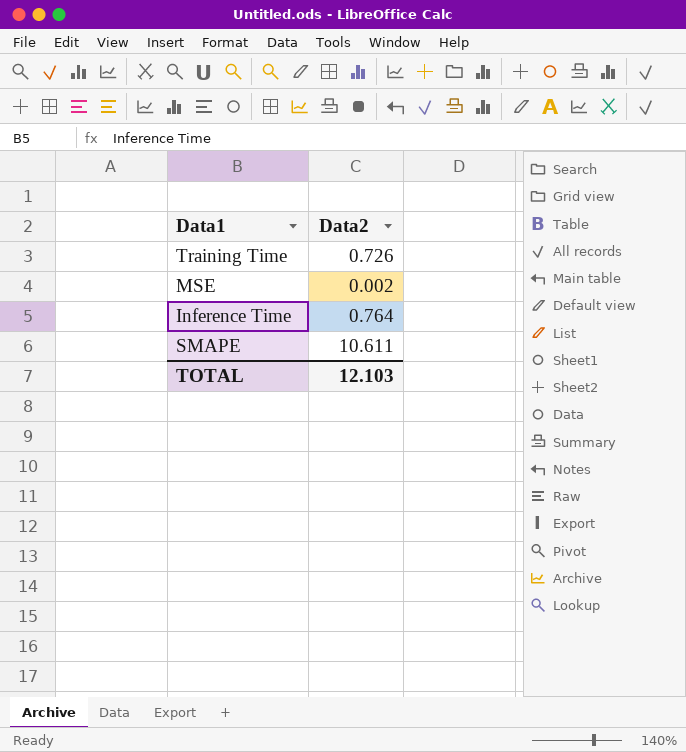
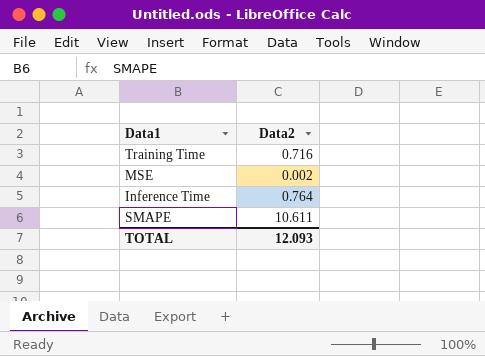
Training Time | Data2: 0.726 -> 0.716
TOTAL | Data2: 12.103 -> 12.093

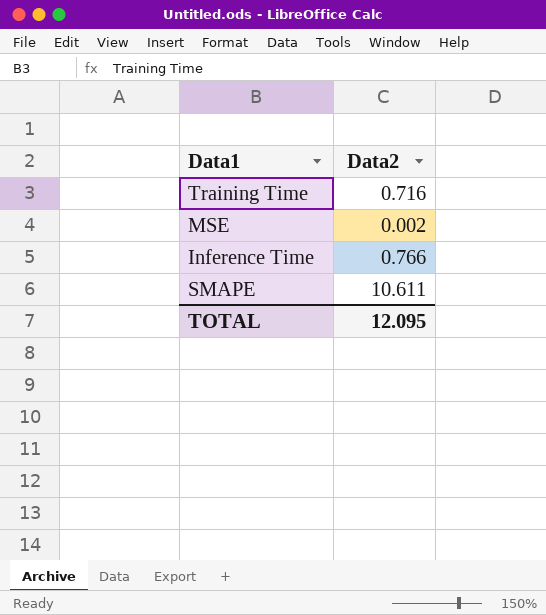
Inference Time | Data2: 0.764 -> 0.766
TOTAL | Data2: 12.093 -> 12.095

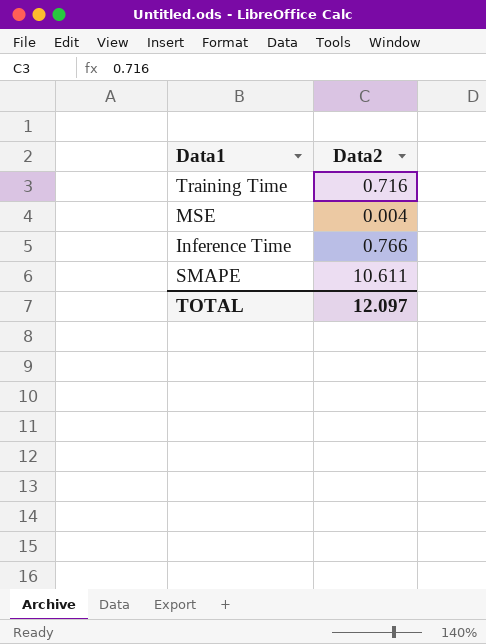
MSE | Data2: 0.002 -> 0.004
TOTAL | Data2: 12.095 -> 12.097

